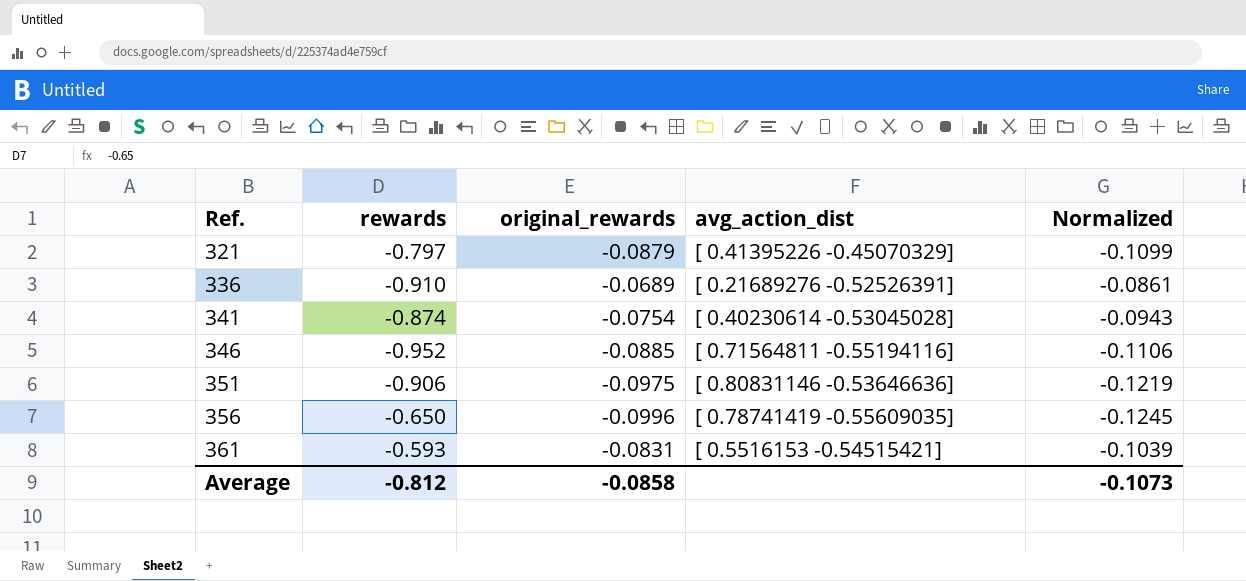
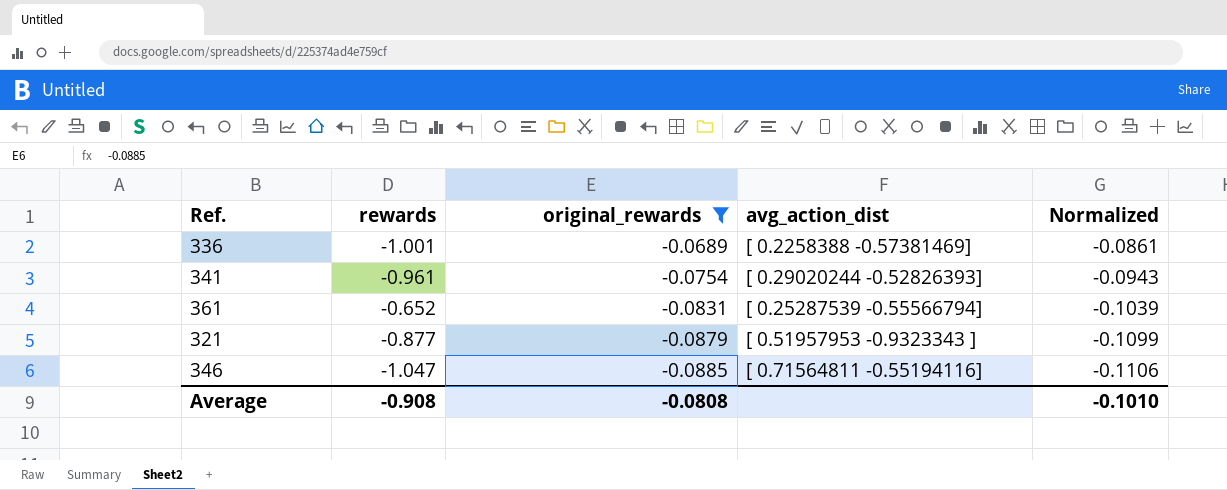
filter: none -> original_rewards >= -0.0885
row order: Ref. ascending -> original_rewards descending
336 | rewards: -0.910 -> -1.001
336 | avg_action_dist: [ 0.21689276 -0.52526391] -> [ 0.2258388 -0.57381469]
341 | rewards: -0.874 -> -0.961
341 | avg_action_dist: [ 0.40230614 -0.53045028] -> [ 0.29020244 -0.52826393]
361 | rewards: -0.593 -> -0.652
361 | avg_action_dist: [ 0.5516153 -0.54515421] -> [ 0.25287539 -0.55566794]
321 | rewards: -0.797 -> -0.877
321 | avg_action_dist: [ 0.41395226 -0.45070329] -> [ 0.51957953 -0.9323343 ]
346 | rewards: -0.952 -> -1.047
Average | rewards: -0.812 -> -0.908
Average | original_rewards: -0.0858 -> -0.0808
Average | Normalized: -0.1073 -> -0.1010

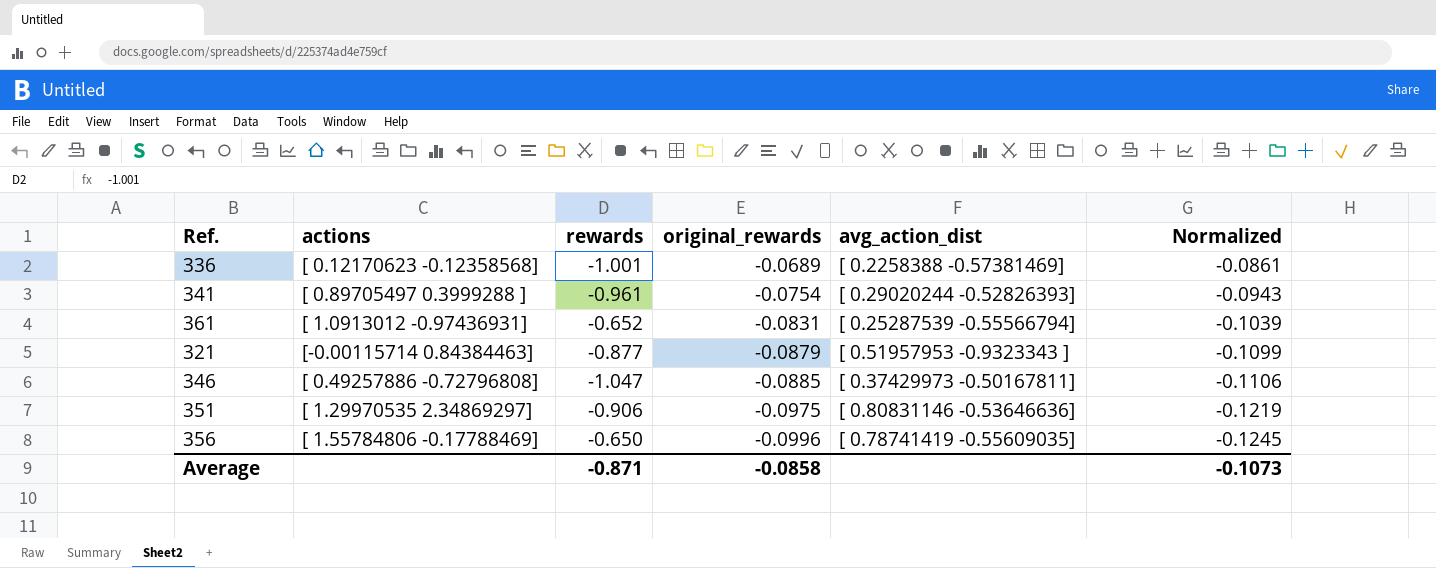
filter: original_rewards >= -0.0885 -> none
column actions | position: none -> 2
346 | avg_action_dist: [ 0.71564811 -0.55194116] -> [ 0.37429973 -0.50167811]
Average | rewards: -0.908 -> -0.871
Average | original_rewards: -0.0808 -> -0.0858
Average | Normalized: -0.1010 -> -0.1073

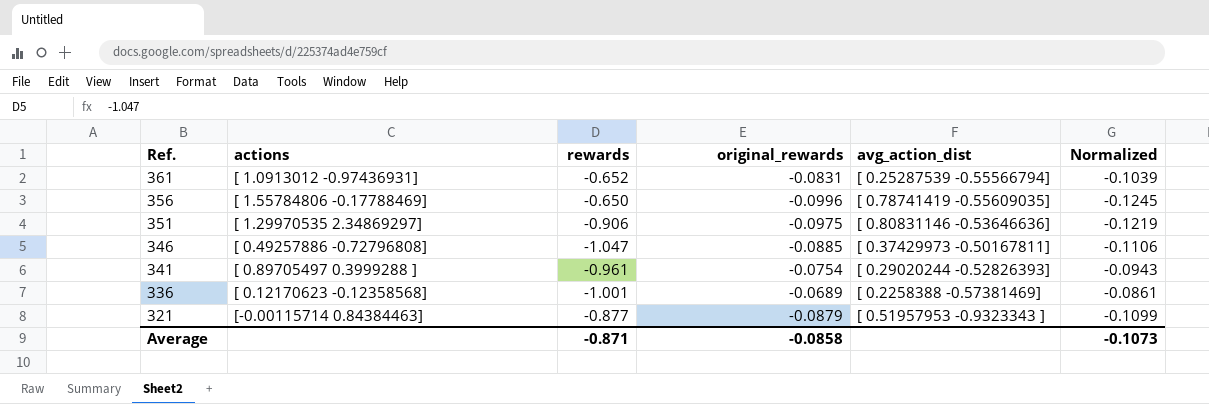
row order: original_rewards descending -> Ref. descending

